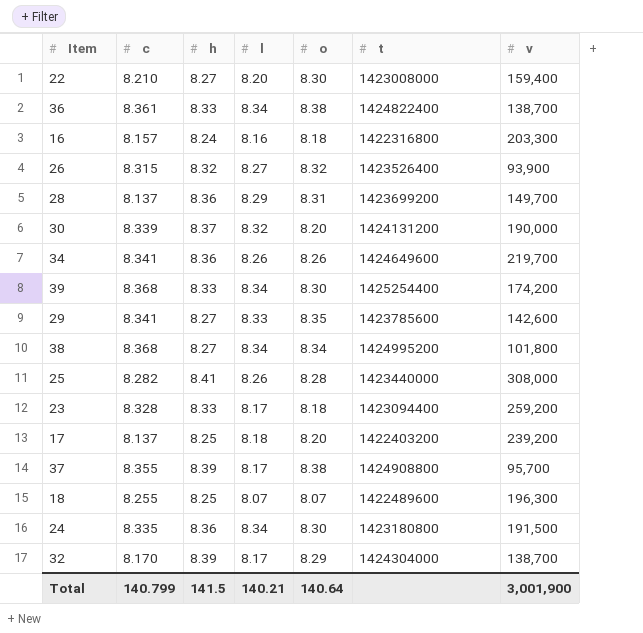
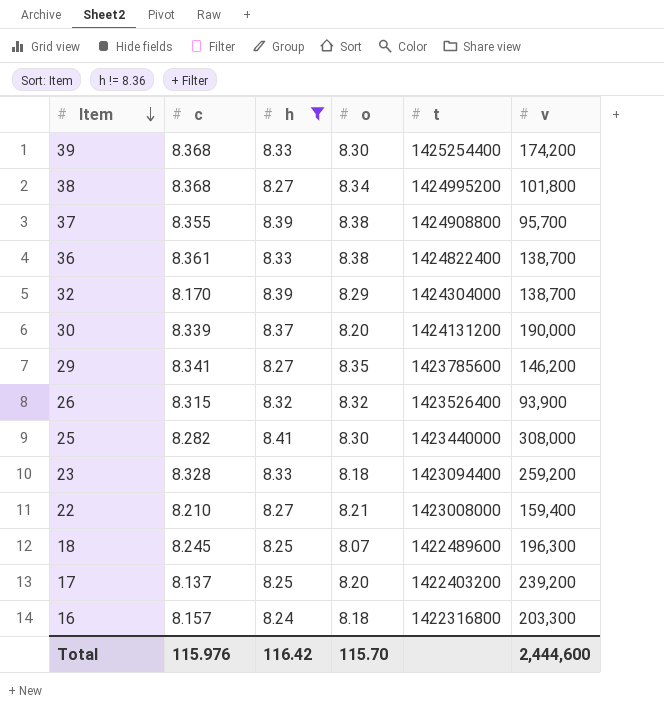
filter: none -> h != 8.36
row order: none -> Item descending
column l | position: 4 -> none
29 | v: 142,600 -> 146,200
25 | o: 8.28 -> 8.30
22 | o: 8.30 -> 8.21
18 | c: 8.255 -> 8.245
Total | c: 140.799 -> 115.976
Total | h: 141.5 -> 116.42
Total | o: 140.64 -> 115.70
Total | v: 3,001,900 -> 2,444,600

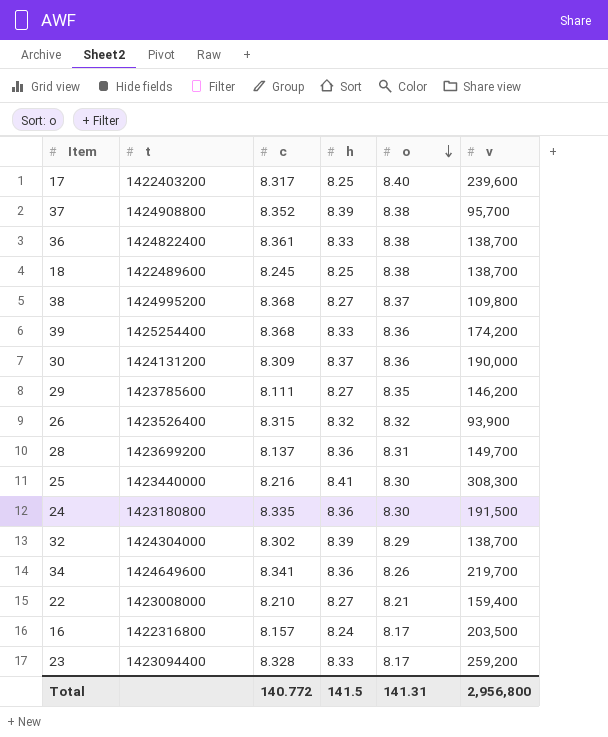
filter: h != 8.36 -> none
row order: Item descending -> o descending
column t | position: 5 -> 2
17 | c: 8.137 -> 8.317
17 | o: 8.20 -> 8.40
17 | v: 239,200 -> 239,600
37 | c: 8.355 -> 8.352
18 | o: 8.07 -> 8.38
18 | v: 196,300 -> 138,700
38 | o: 8.34 -> 8.37
38 | v: 101,800 -> 109,800
39 | o: 8.30 -> 8.36
30 | c: 8.339 -> 8.309
30 | o: 8.20 -> 8.36
29 | c: 8.341 -> 8.111
25 | c: 8.282 -> 8.216
25 | v: 308,000 -> 308,300
32 | c: 8.170 -> 8.302
16 | o: 8.18 -> 8.17
16 | v: 203,300 -> 203,500
23 | o: 8.18 -> 8.17
Total | c: 115.976 -> 140.772
Total | h: 116.42 -> 141.5
Total | o: 115.70 -> 141.31
Total | v: 2,444,600 -> 2,956,800

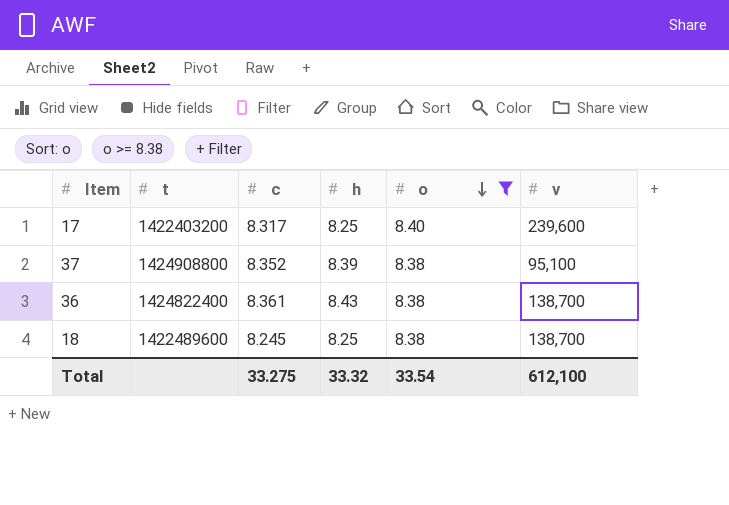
filter: none -> o >= 8.38
37 | v: 95,700 -> 95,100
36 | h: 8.33 -> 8.43
Total | c: 140.772 -> 33.275
Total | h: 141.5 -> 33.32
Total | o: 141.31 -> 33.54
Total | v: 2,956,800 -> 612,100

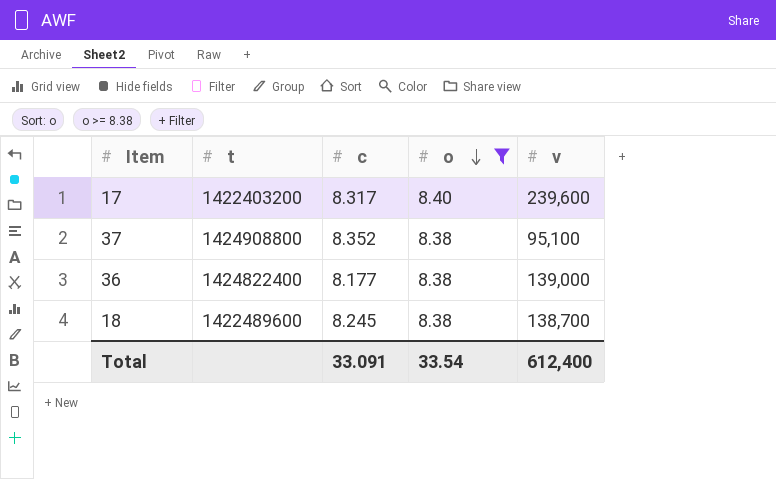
column h | position: 4 -> none
36 | c: 8.361 -> 8.177
36 | v: 138,700 -> 139,000
Total | c: 33.275 -> 33.091
Total | v: 612,100 -> 612,400

